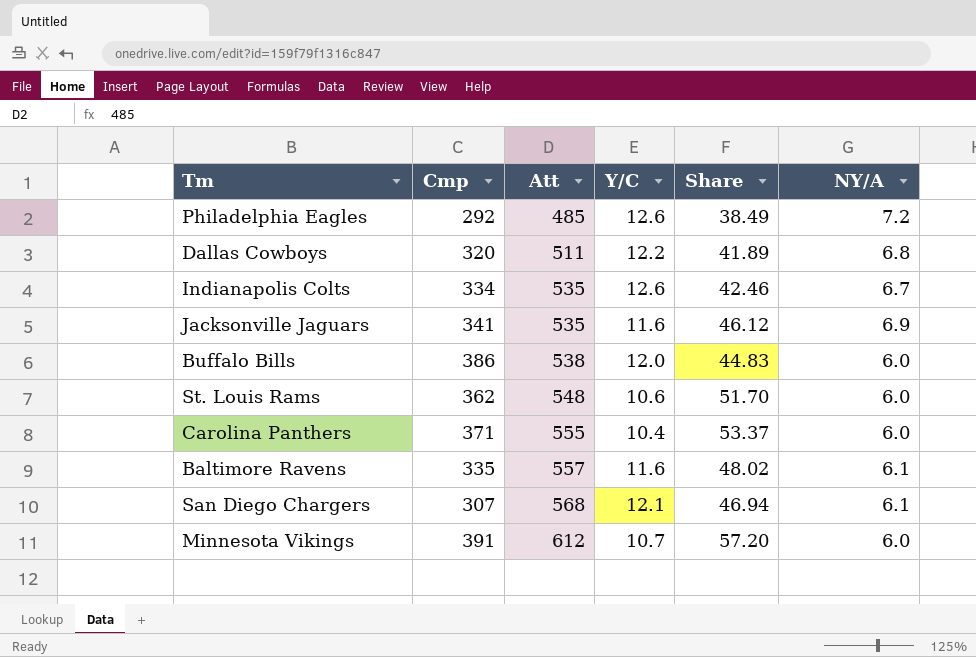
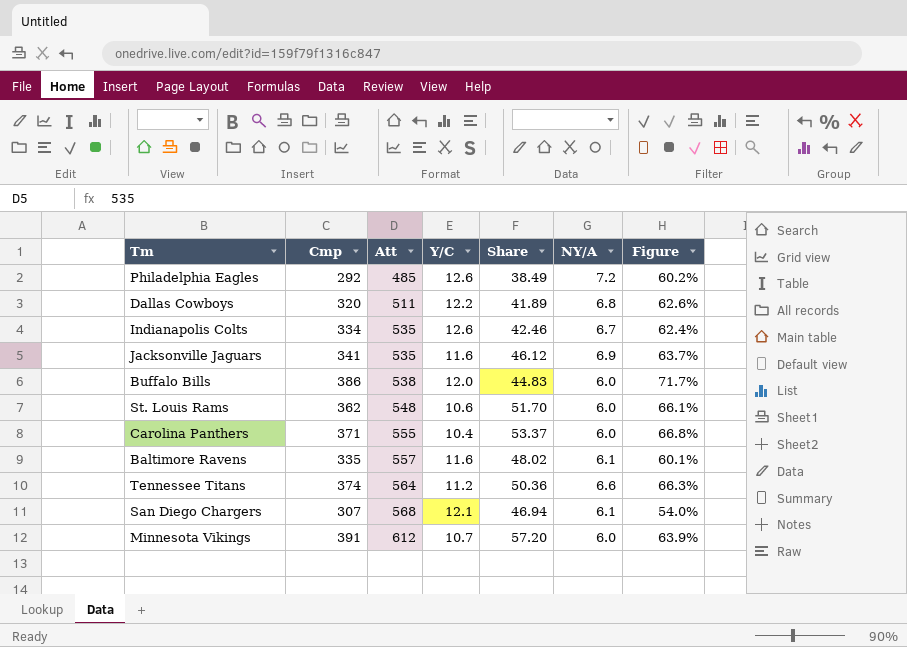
column Figure | formula: none -> [Cmp] / [Att]
row Tennessee Titans: none -> 374 | 564 | 11.2 | 50.36 | 6.6 | 66.3%

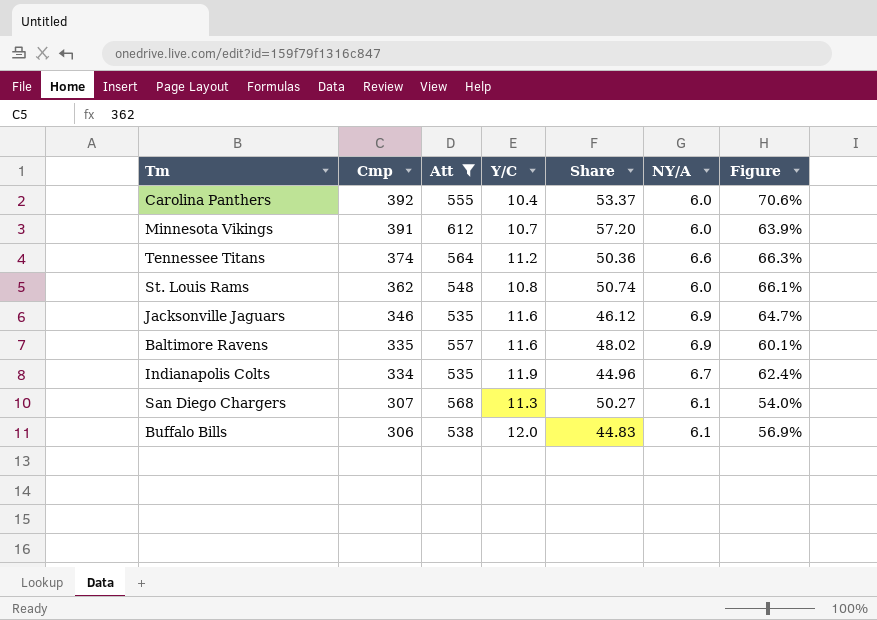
filter: none -> Att >= 535
row order: Att ascending -> Cmp descending
Carolina Panthers | Cmp: 371 -> 392
Carolina Panthers | Figure: 66.8% -> 70.6%
St. Louis Rams | Y/C: 10.6 -> 10.8
St. Louis Rams | Share: 51.70 -> 50.74
Jacksonville Jaguars | Cmp: 341 -> 346
Jacksonville Jaguars | Figure: 63.7% -> 64.7%
Baltimore Ravens | NY/A: 6.1 -> 6.9
Indianapolis Colts | Y/C: 12.6 -> 11.9
Indianapolis Colts | Share: 42.46 -> 44.96
San Diego Chargers | Y/C: 12.1 -> 11.3
San Diego Chargers | Share: 46.94 -> 50.27
Buffalo Bills | Cmp: 386 -> 306
Buffalo Bills | NY/A: 6.0 -> 6.1
Buffalo Bills | Figure: 71.7% -> 56.9%

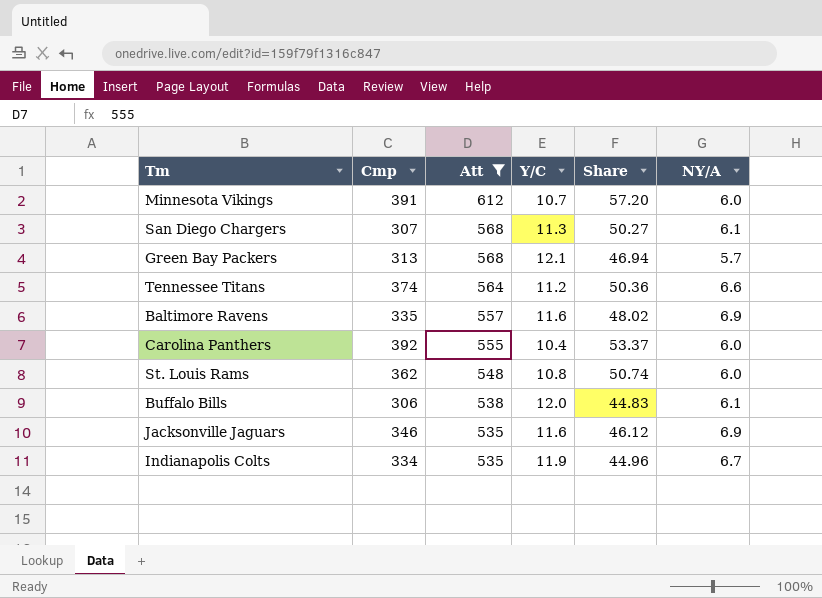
row order: Cmp descending -> Att descending
column Figure | formula: [Cmp] / [Att] -> none
row Green Bay Packers: none -> 313 | 568 | 12.1 | 46.94 | 5.7

